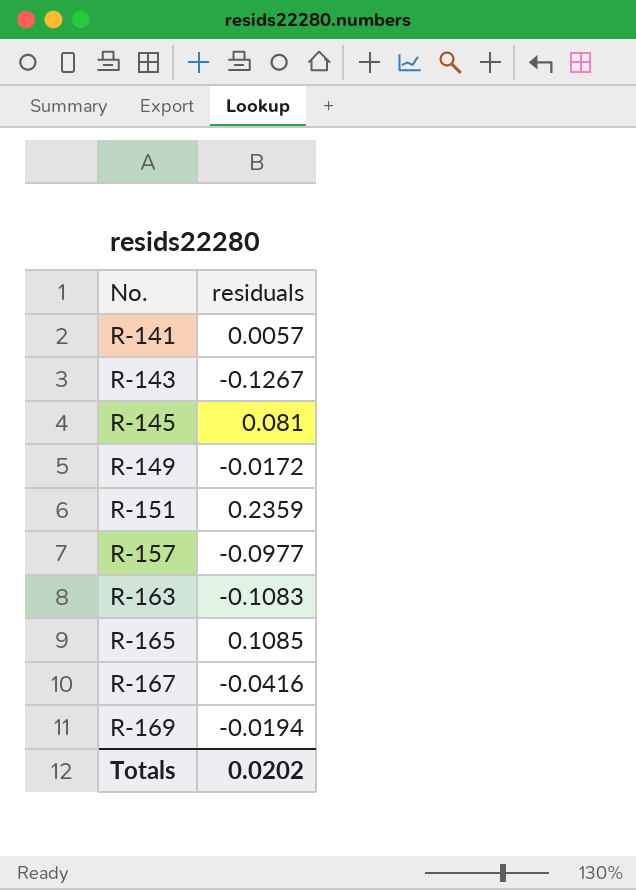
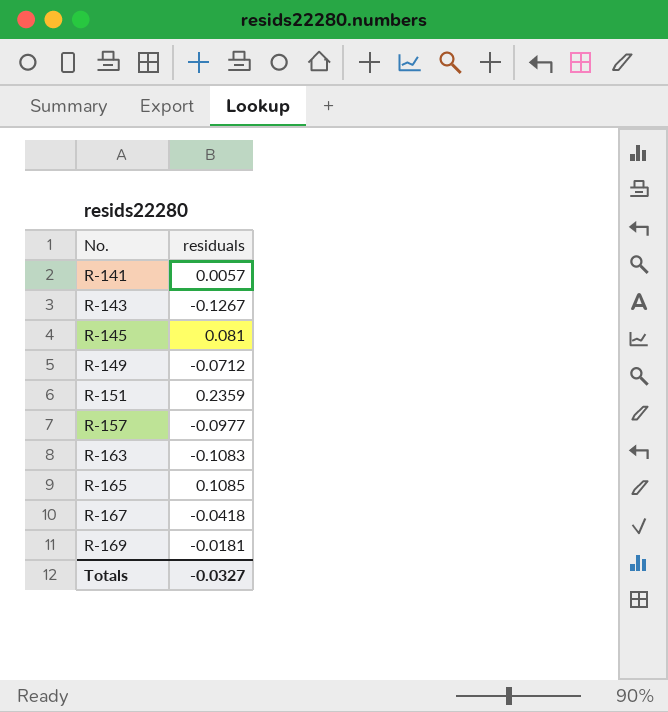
R-149 | residuals: -0.0172 -> -0.0712
R-167 | residuals: -0.0416 -> -0.0418
R-169 | residuals: -0.0194 -> -0.0181
Totals | residuals: 0.0202 -> -0.0327

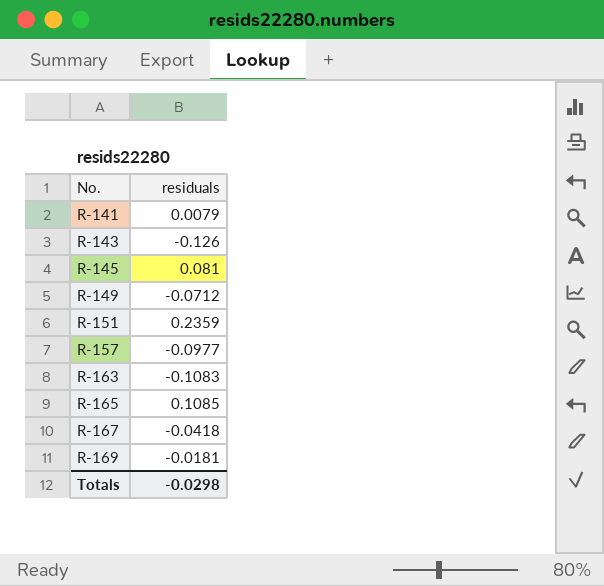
R-141 | residuals: 0.0057 -> 0.0079
R-143 | residuals: -0.1267 -> -0.126
Totals | residuals: -0.0327 -> -0.0298

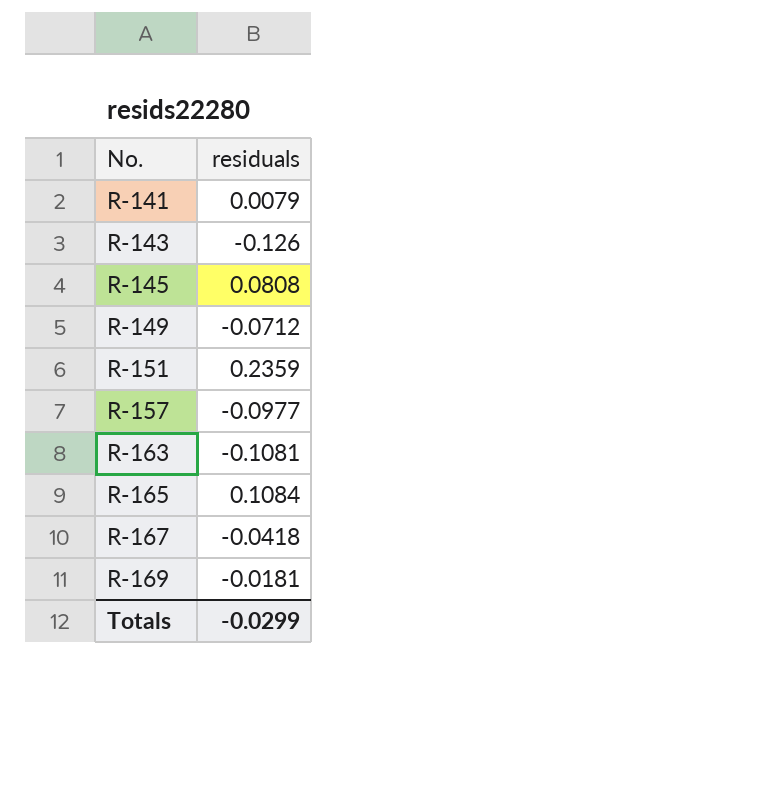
R-145 | residuals: 0.081 -> 0.0808
R-163 | residuals: -0.1083 -> -0.1081
R-165 | residuals: 0.1085 -> 0.1084
Totals | residuals: -0.0298 -> -0.0299

